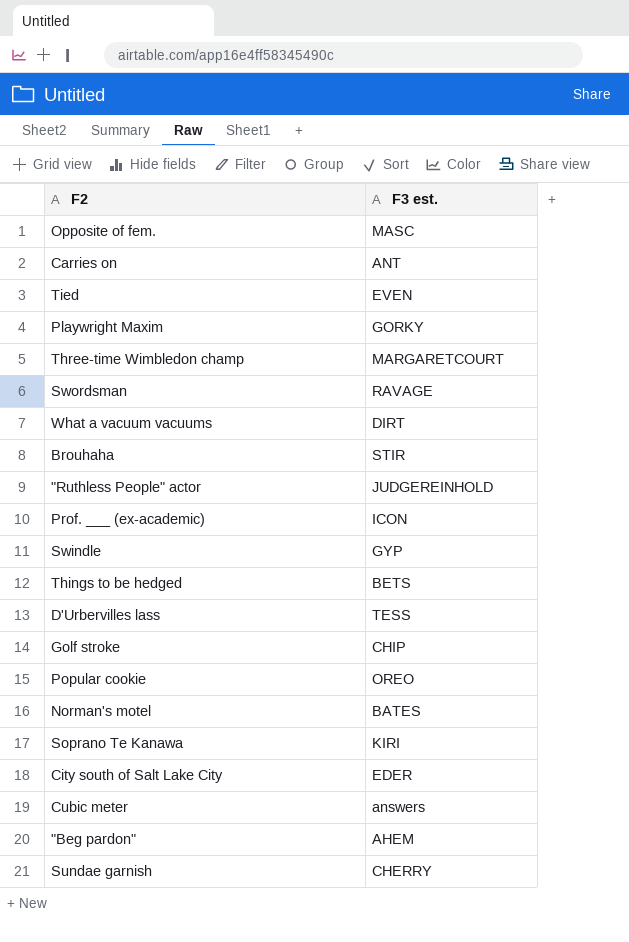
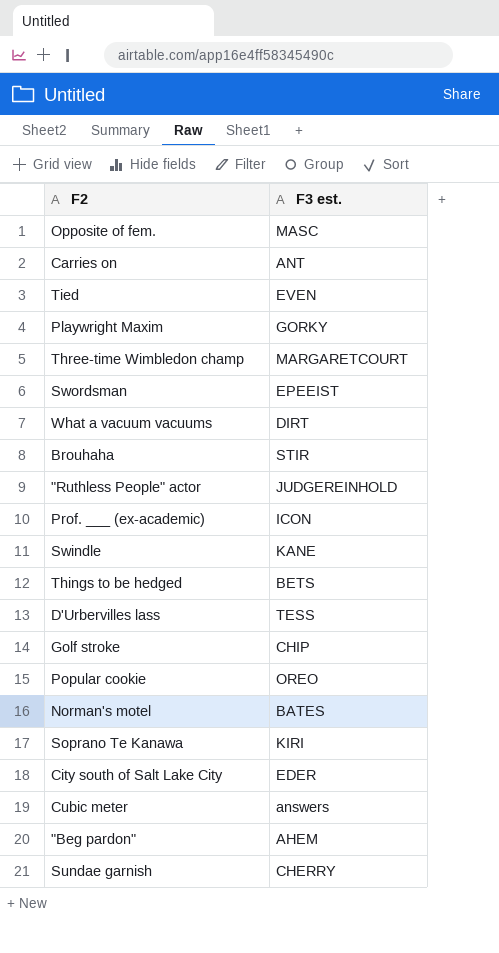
Swordsman | F3 est.: RAVAGE -> EPEEIST
Swindle | F3 est.: GYP -> KANE

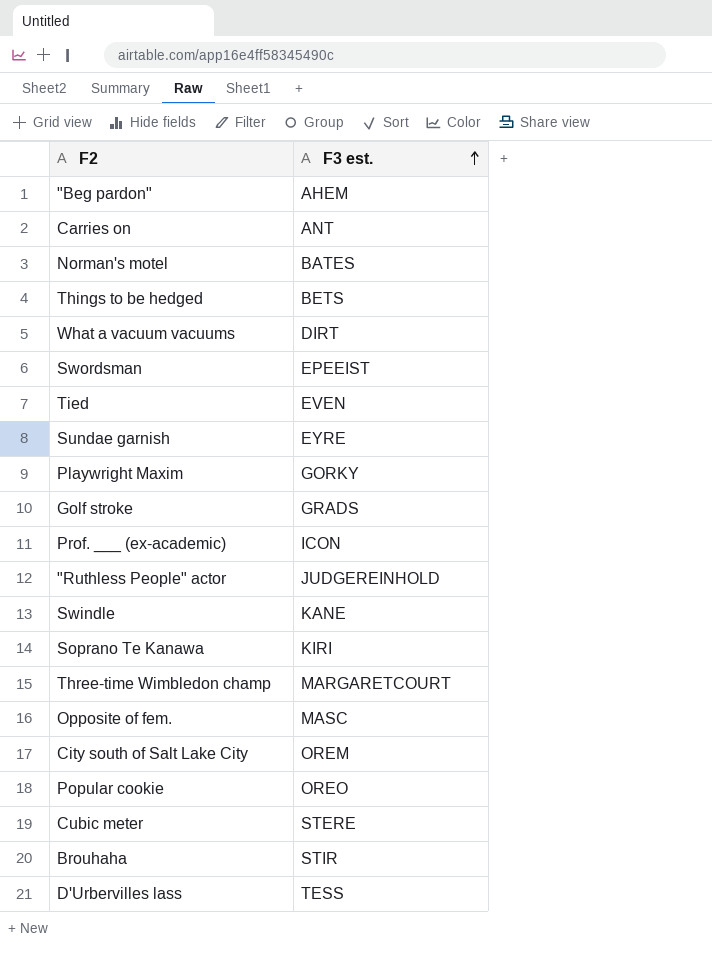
row order: none -> F3 est. ascending
Sundae garnish | F3 est.: CHERRY -> EYRE
Golf stroke | F3 est.: CHIP -> GRADS
City south of Salt Lake City | F3 est.: EDER -> OREM
Cubic meter | F3 est.: answers -> STERE

